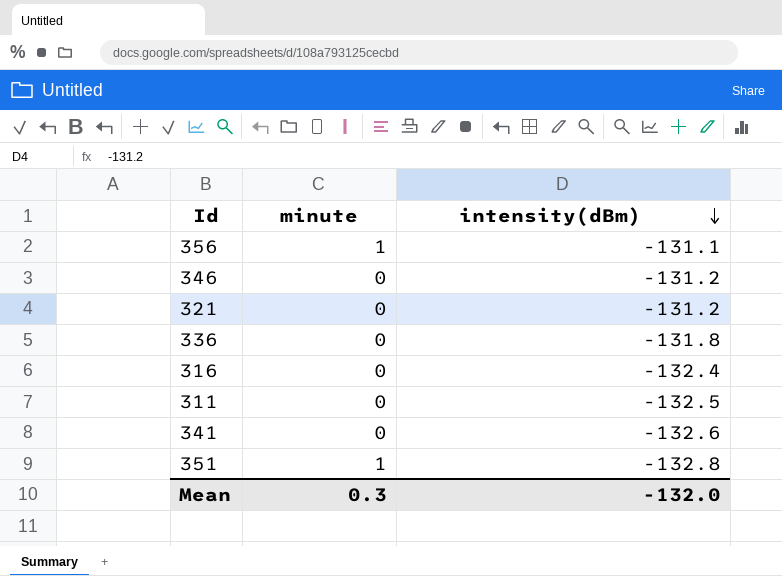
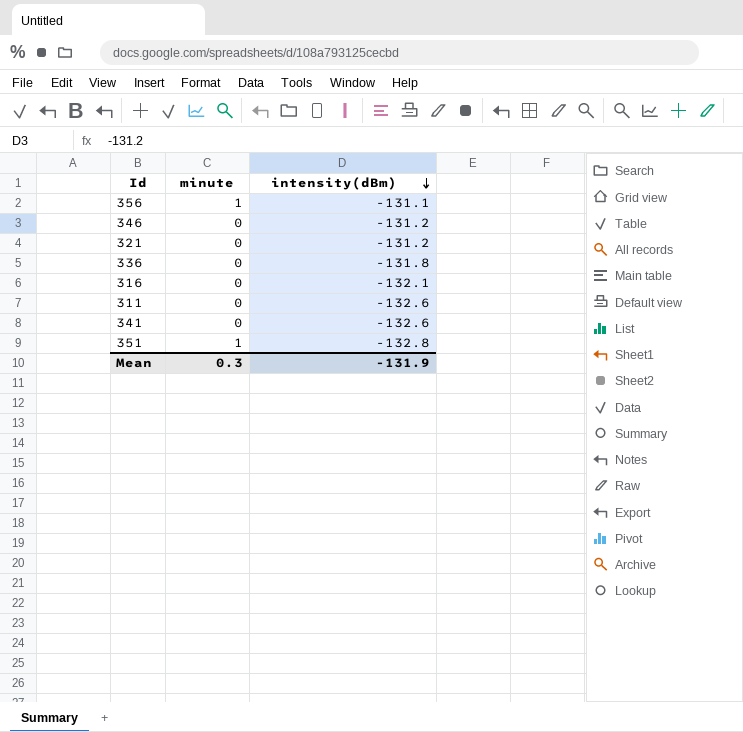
316 | intensity(dBm): -132.4 -> -132.1
311 | intensity(dBm): -132.5 -> -132.6
Mean | intensity(dBm): -132.0 -> -131.9

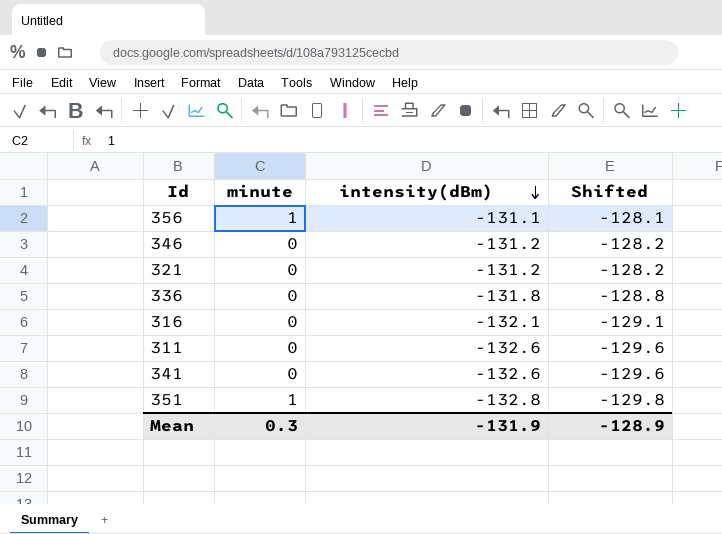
column Shifted | formula: none -> [intensity(dBm)] + 3

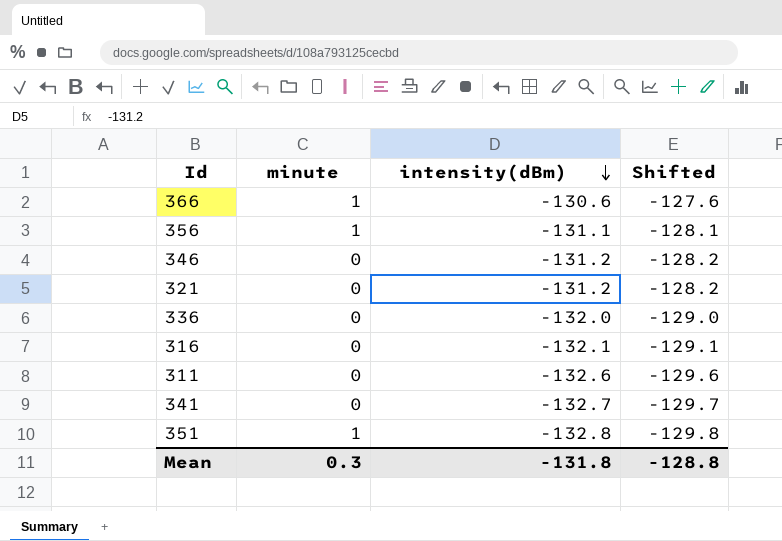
row 366: none -> 1 | -130.6 | -127.6
336 | intensity(dBm): -131.8 -> -132.0
336 | Shifted: -128.8 -> -129.0
341 | intensity(dBm): -132.6 -> -132.7
341 | Shifted: -129.6 -> -129.7
Mean | intensity(dBm): -131.9 -> -131.8
Mean | Shifted: -128.9 -> -128.8

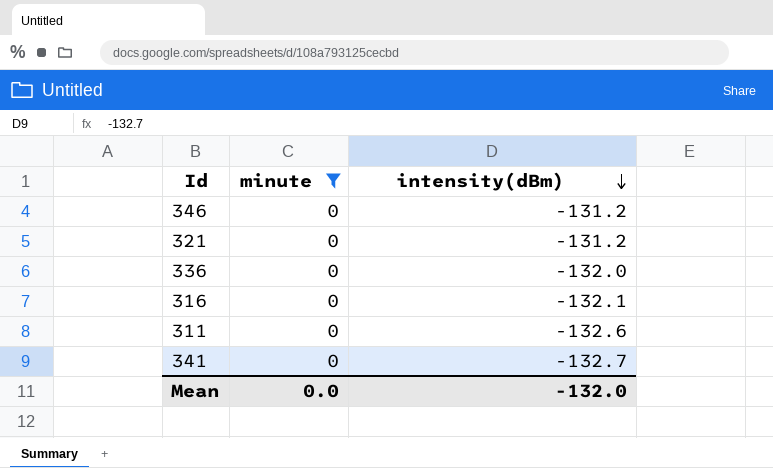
filter: none -> minute = 0
column Shifted | formula: [intensity(dBm)] + 3 -> none
Mean | minute: 0.3 -> 0.0
Mean | intensity(dBm): -131.8 -> -132.0

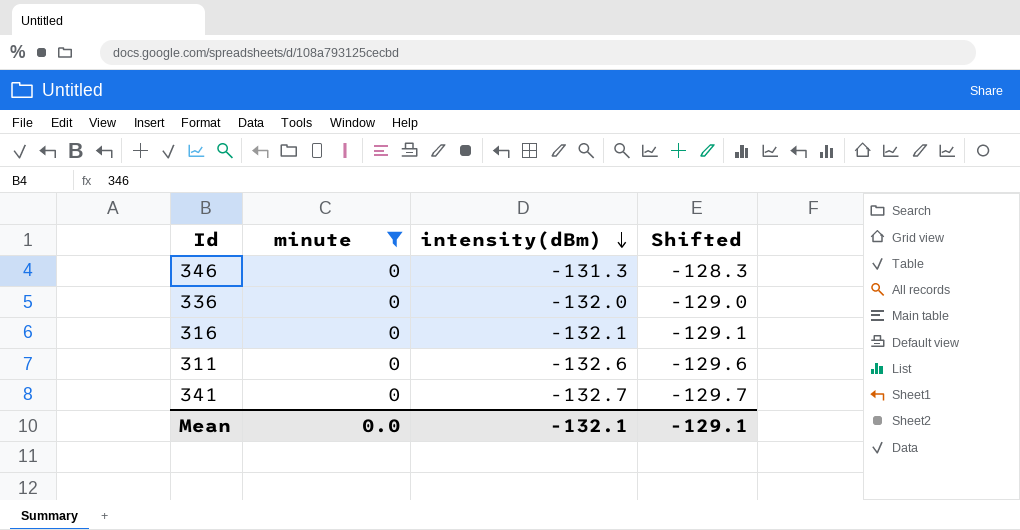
column Shifted | formula: none -> [intensity(dBm)] + 3
row 321: 0 | -131.2 -> none
346 | intensity(dBm): -131.2 -> -131.3
Mean | intensity(dBm): -132.0 -> -132.1

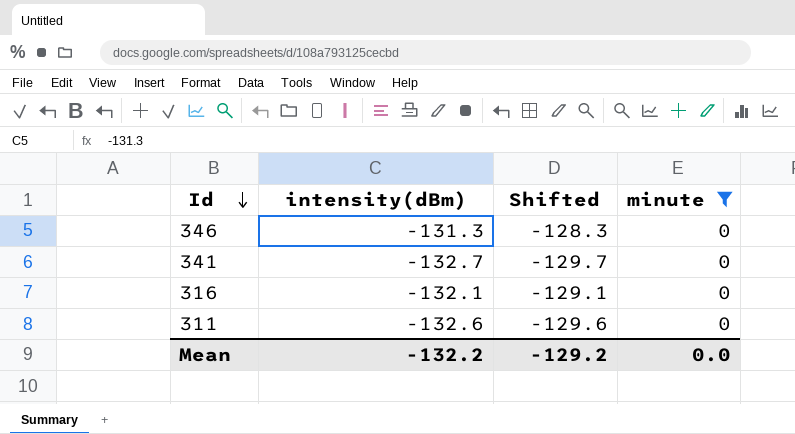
row order: intensity(dBm) descending -> Id descending
column minute | position: 2 -> 4
row 336: 0 | -132.0 | -129.0 -> none
Mean | intensity(dBm): -132.1 -> -132.2
Mean | Shifted: -129.1 -> -129.2

